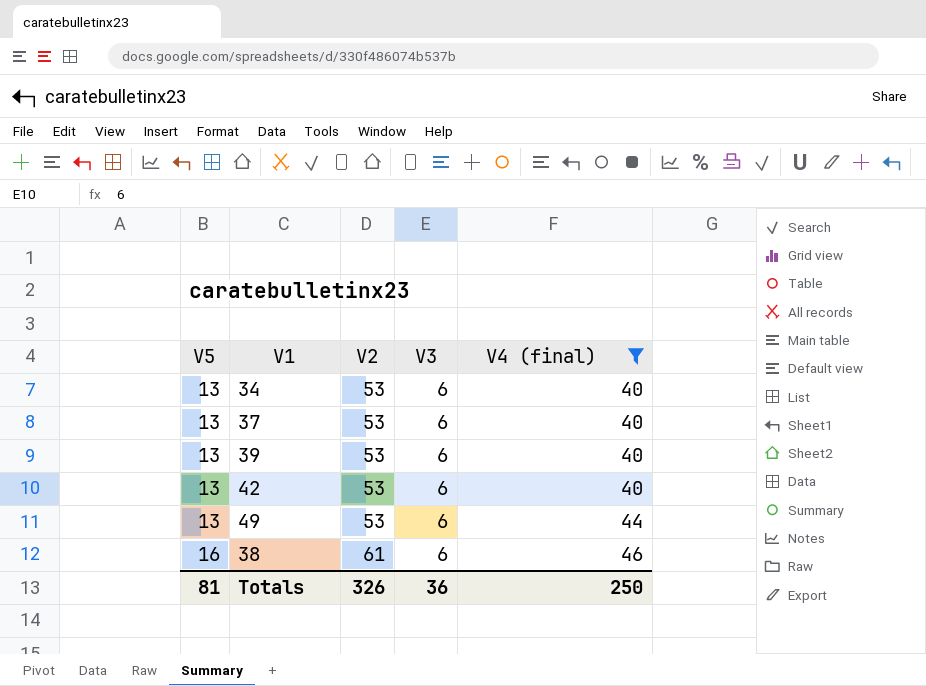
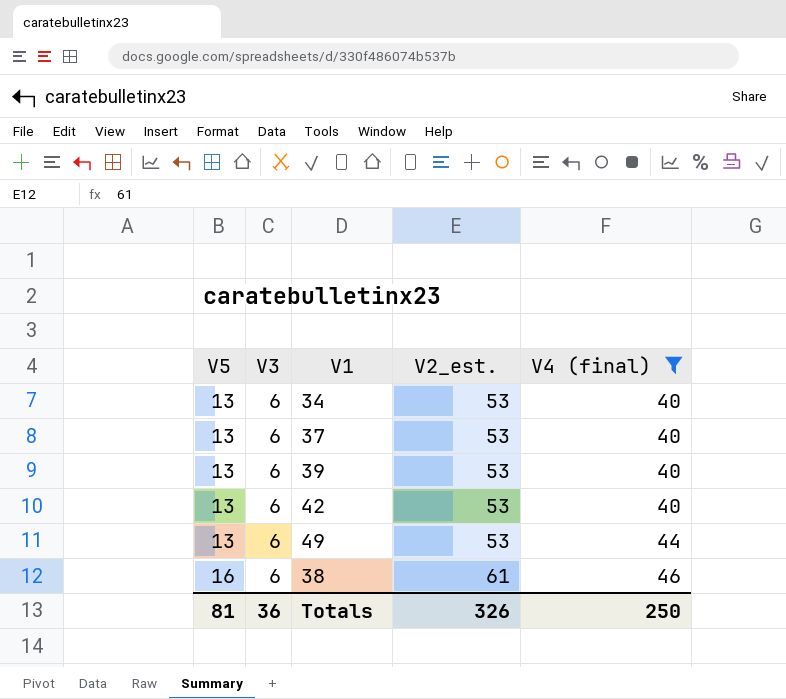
column V3 | position: 4 -> 2
column name: V2 -> V2_est.

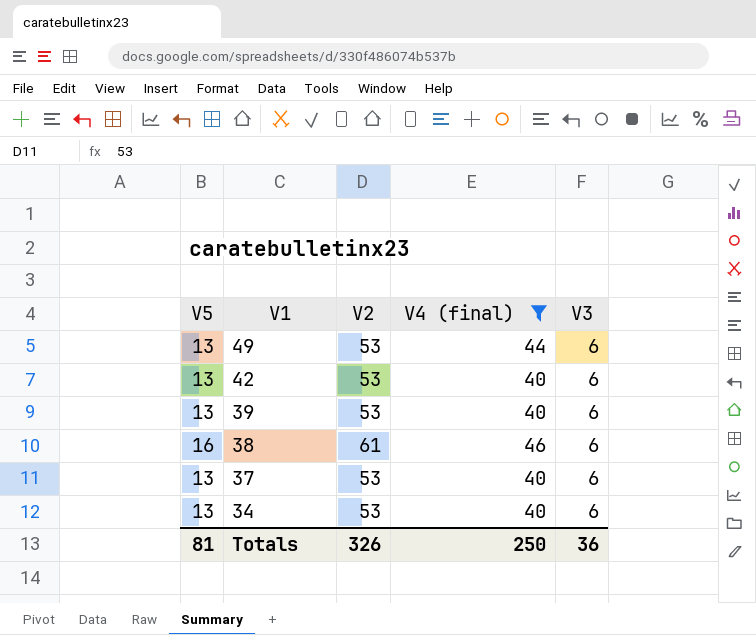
row order: V5 ascending -> V1 descending
column name: V2_est. -> V2
column V3 | position: 2 -> 5

